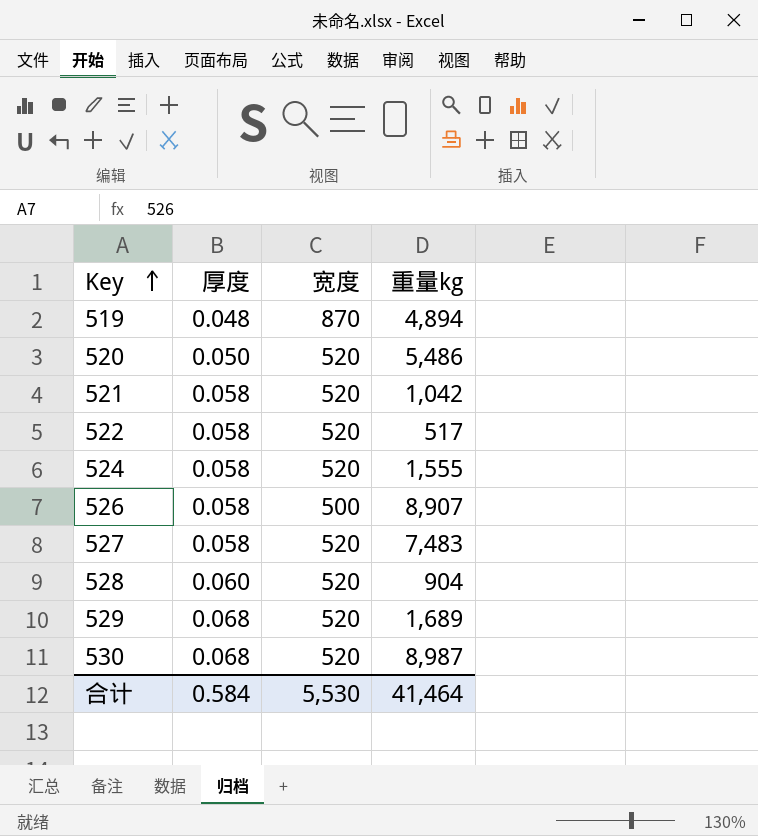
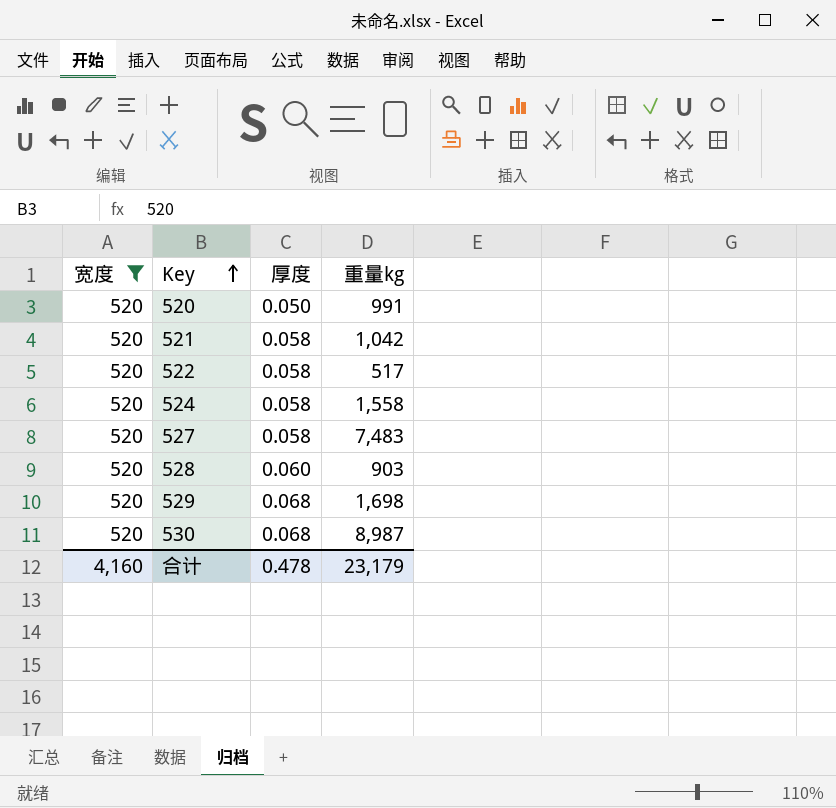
filter: none -> 宽度 = 520
column 宽度 | position: 3 -> 1
520 | 重量kg: 5,486 -> 991
524 | 重量kg: 1,555 -> 1,558
528 | 重量kg: 904 -> 903
529 | 重量kg: 1,689 -> 1,698
合计 | 宽度: 5,530 -> 4,160
合计 | 厚度: 0.584 -> 0.478
合计 | 重量kg: 41,464 -> 23,179

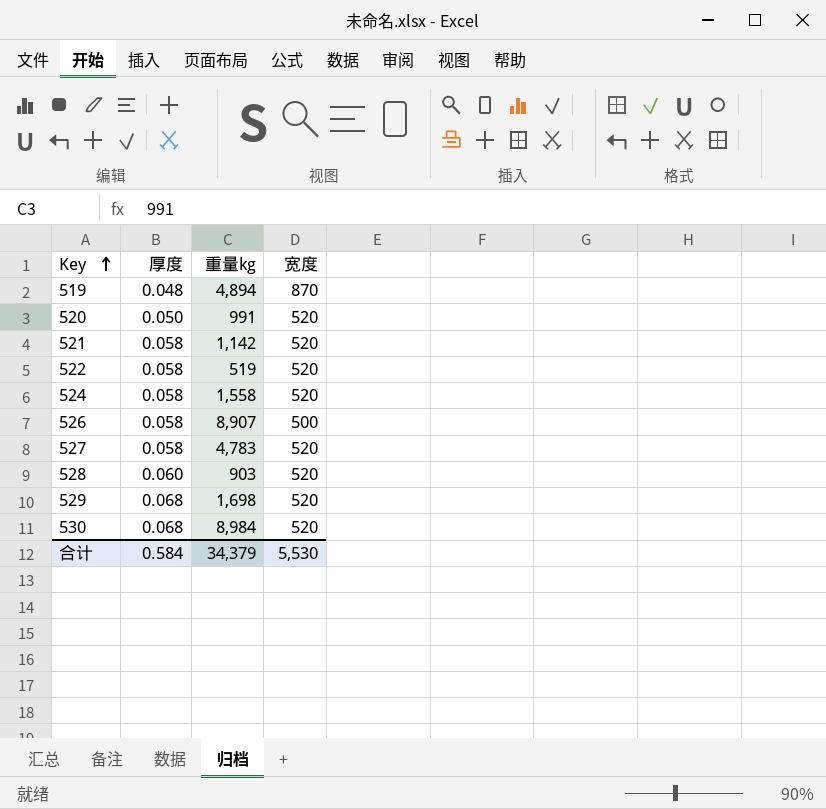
filter: 宽度 = 520 -> none
column 宽度 | position: 1 -> 4
521 | 重量kg: 1,042 -> 1,142
522 | 重量kg: 517 -> 519
527 | 重量kg: 7,483 -> 4,783
530 | 重量kg: 8,987 -> 8,984
合计 | 厚度: 0.478 -> 0.584
合计 | 重量kg: 23,179 -> 34,379
合计 | 宽度: 4,160 -> 5,530

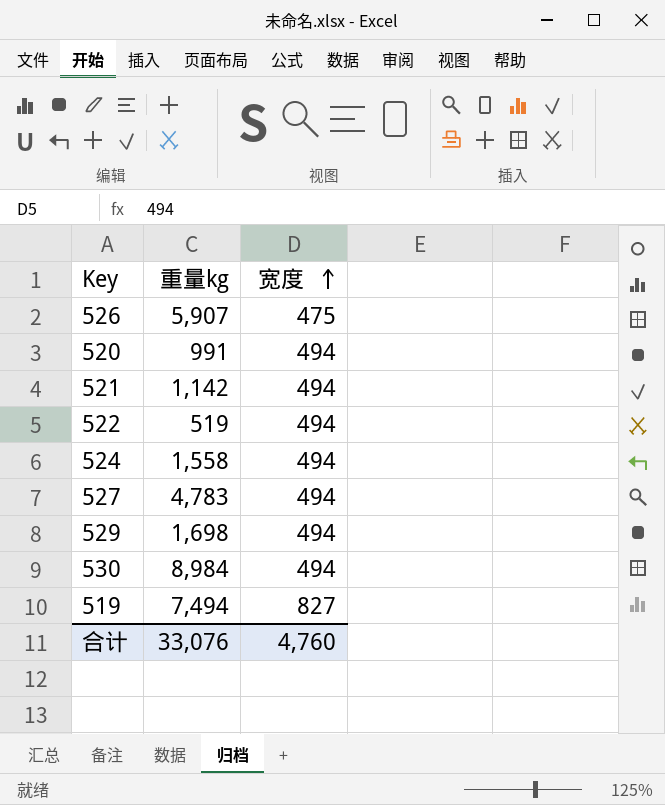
row order: Key ascending -> 宽度 ascending
column 厚度 | position: 2 -> none
row 528: 0.060 | 903 | 520 -> none
526 | 重量kg: 8,907 -> 5,907
526 | 宽度: 500 -> 475
520 | 宽度: 520 -> 494
521 | 宽度: 520 -> 494
522 | 宽度: 520 -> 494
524 | 宽度: 520 -> 494
527 | 宽度: 520 -> 494
529 | 宽度: 520 -> 494
530 | 宽度: 520 -> 494
519 | 重量kg: 4,894 -> 7,494
519 | 宽度: 870 -> 827
合计 | 重量kg: 34,379 -> 33,076
合计 | 宽度: 5,530 -> 4,760

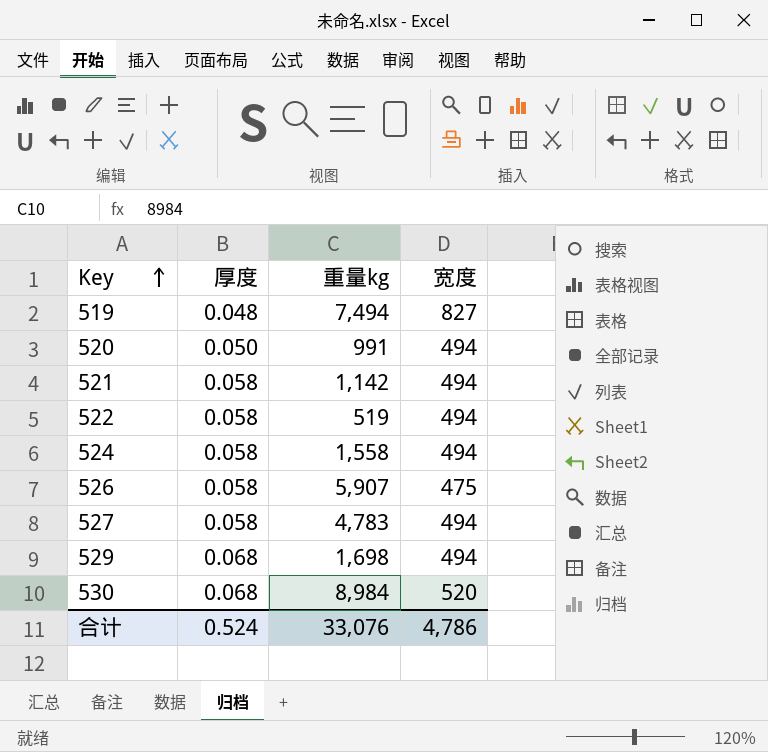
row order: 宽度 ascending -> Key ascending
column 厚度 | position: none -> 2
530 | 宽度: 494 -> 520
合计 | 宽度: 4,760 -> 4,786

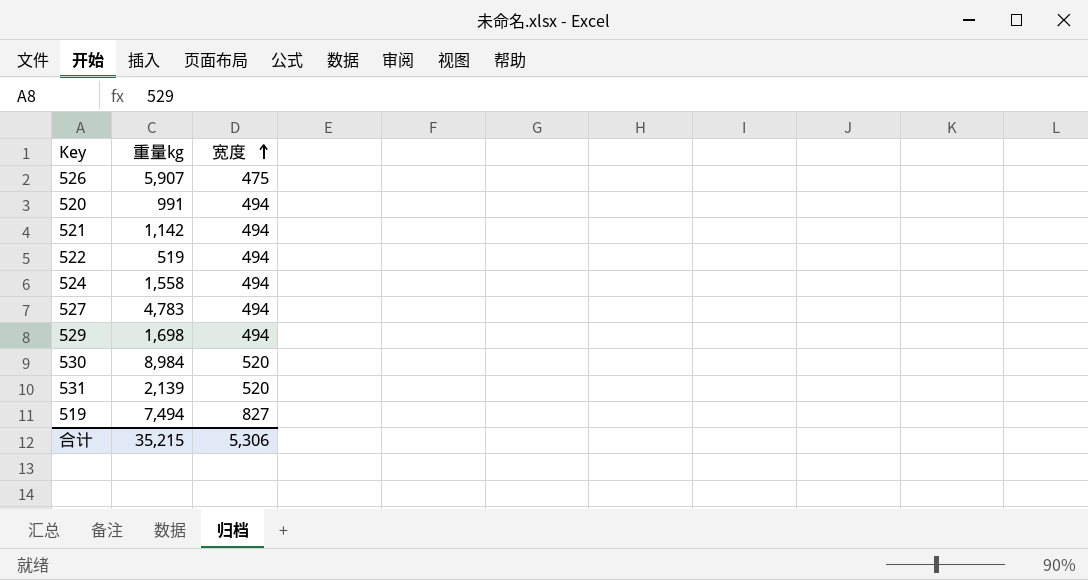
row order: Key ascending -> 宽度 ascending
column 厚度 | position: 2 -> none
row 531: none -> 2,139 | 520
合计 | 重量kg: 33,076 -> 35,215
合计 | 宽度: 4,786 -> 5,306

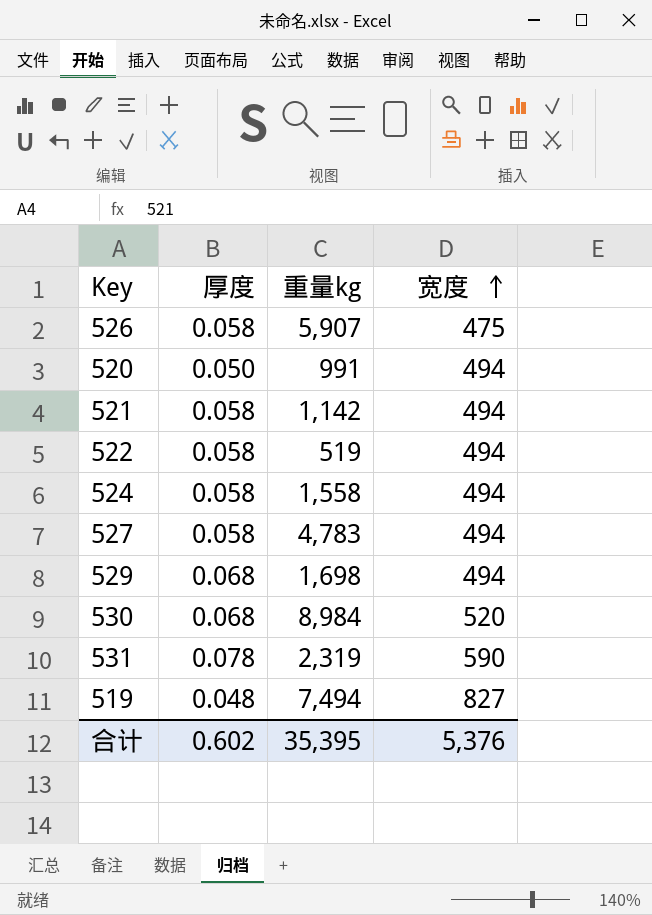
column 厚度 | position: none -> 2
531 | 重量kg: 2,139 -> 2,319
531 | 宽度: 520 -> 590
合计 | 重量kg: 35,215 -> 35,395
合计 | 宽度: 5,306 -> 5,376

